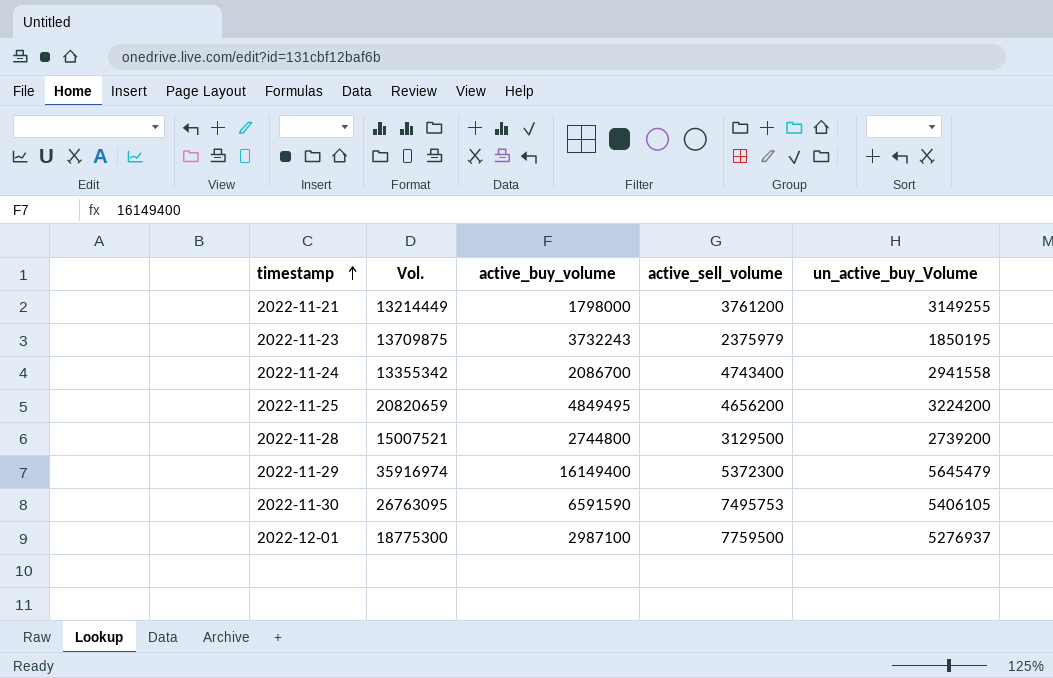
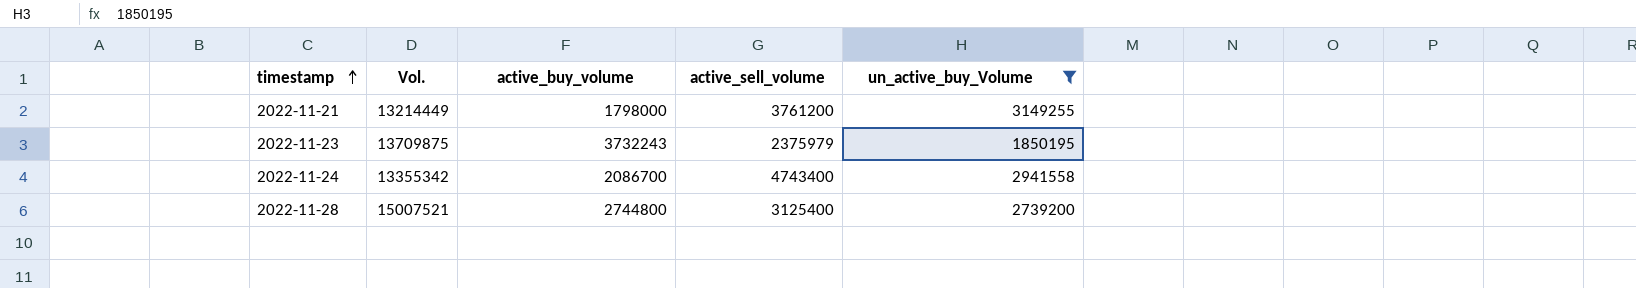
filter: none -> un_active_buy_Volume <= 3149255
2022-11-28 | active_sell_volume: 3129500 -> 3125400

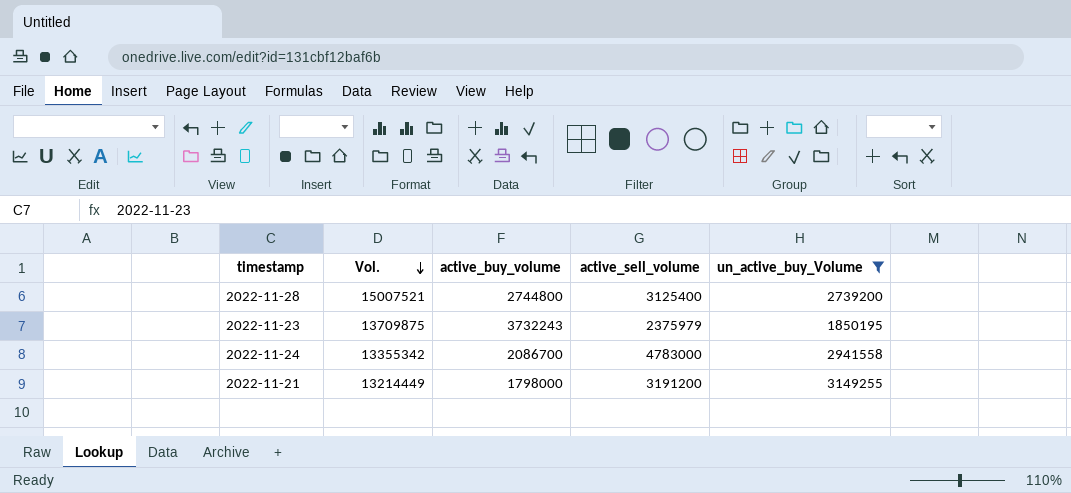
row order: timestamp ascending -> Vol. descending
2022-11-24 | active_sell_volume: 4743400 -> 4783000
2022-11-21 | active_sell_volume: 3761200 -> 3191200

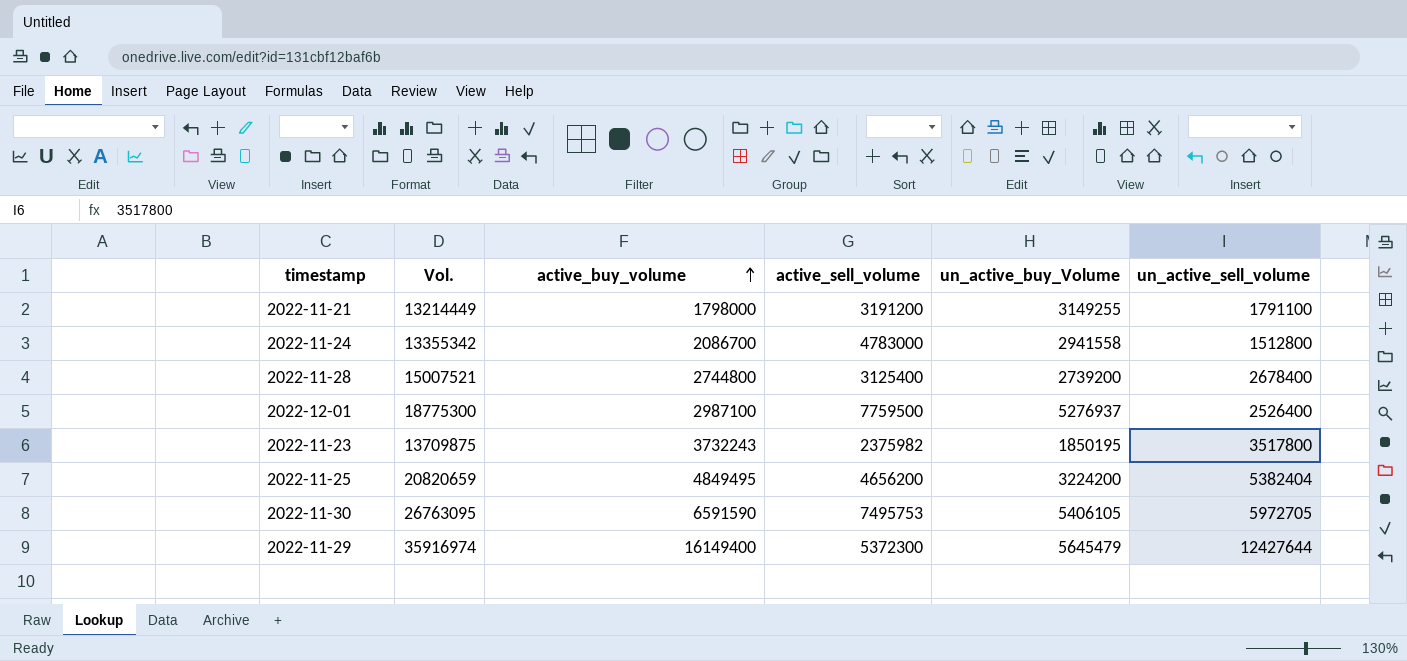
filter: un_active_buy_Volume <= 3149255 -> none
row order: Vol. descending -> active_buy_volume ascending
column un_active_sell_volume | position: none -> 6
2022-11-23 | active_sell_volume: 2375979 -> 2375982

